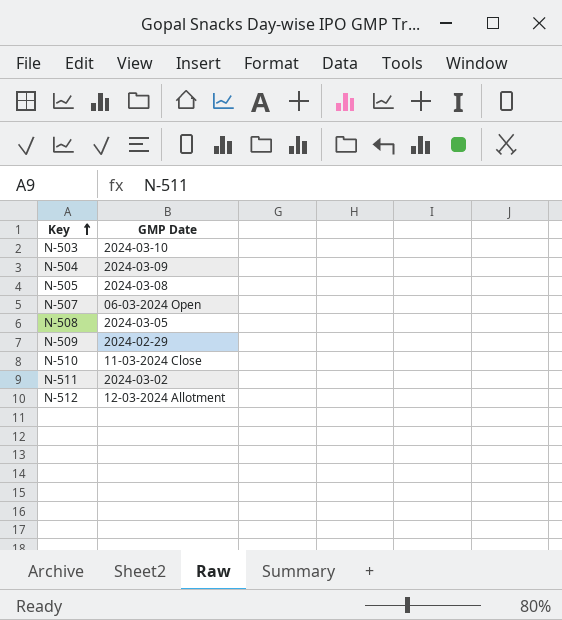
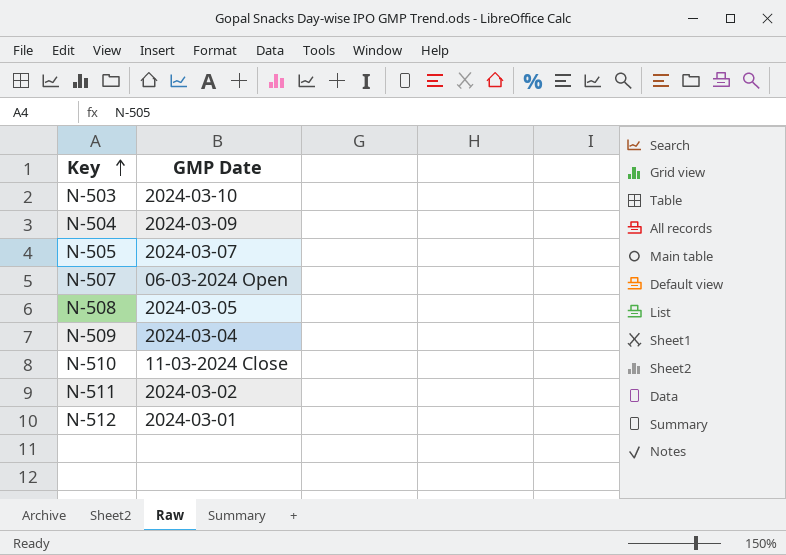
N-505 | GMP Date: 2024-03-08 -> 2024-03-07
N-509 | GMP Date: 2024-02-29 -> 2024-03-04
N-512 | GMP Date: 12-03-2024 Allotment -> 2024-03-01

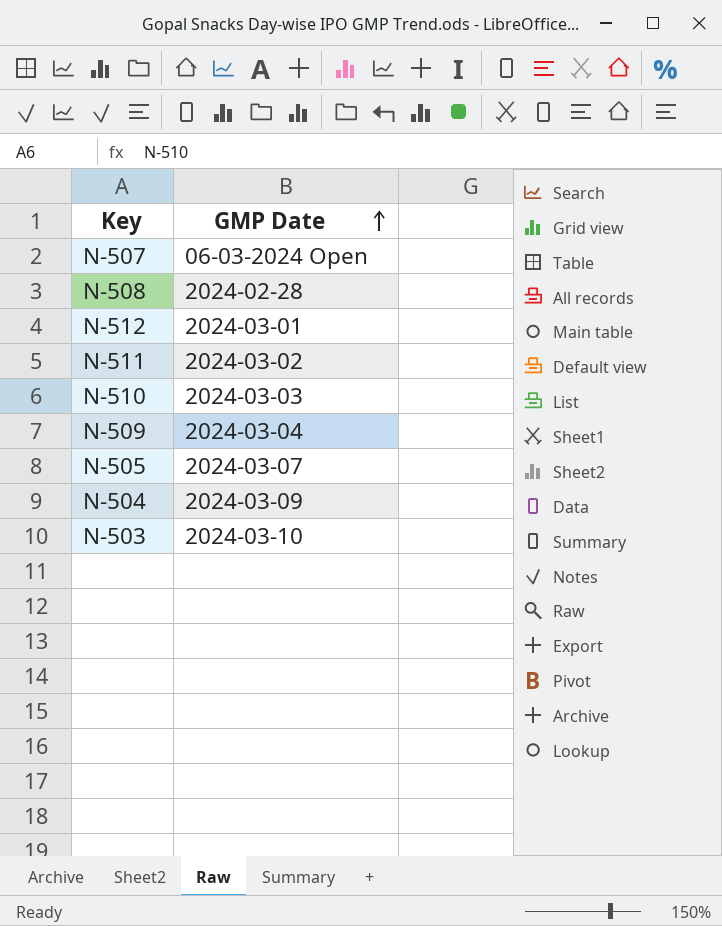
row order: Key ascending -> GMP Date ascending
N-508 | GMP Date: 2024-03-05 -> 2024-02-28
N-510 | GMP Date: 11-03-2024 Close -> 2024-03-03

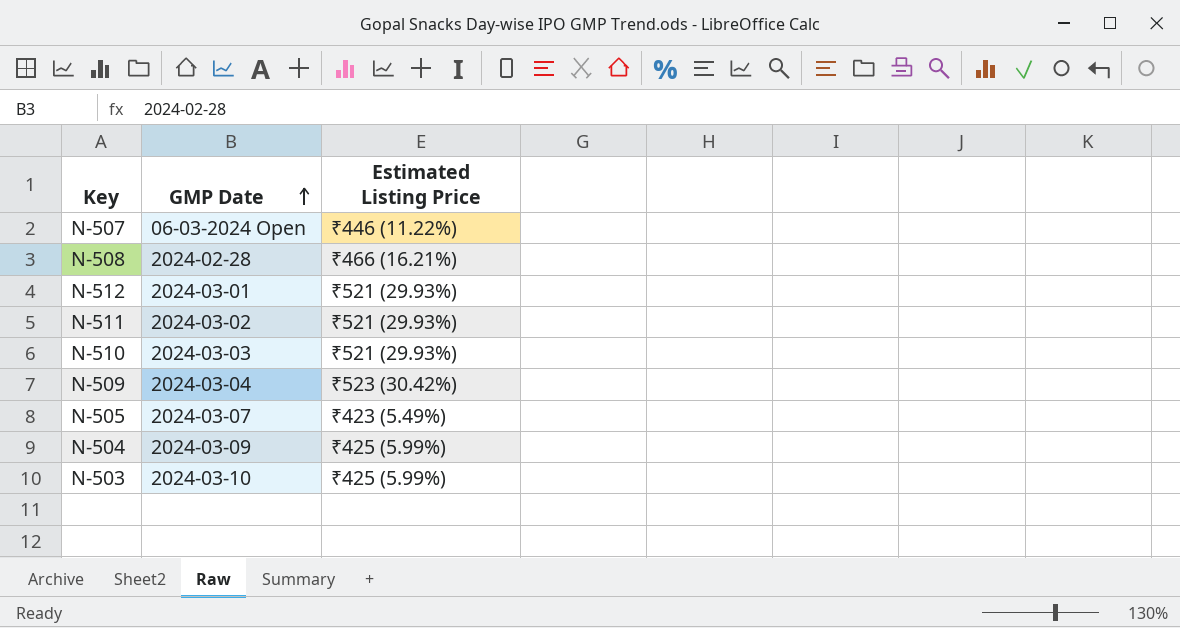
column Estimated Listing Price | position: none -> 3

